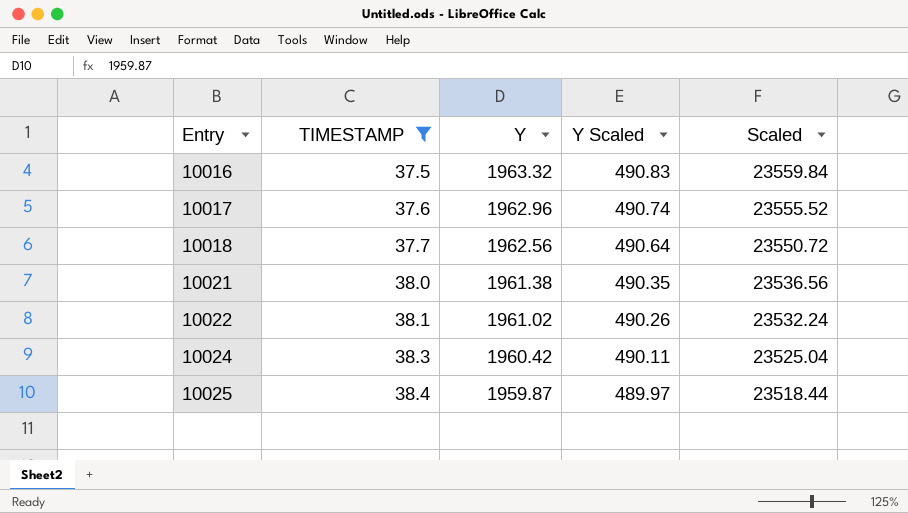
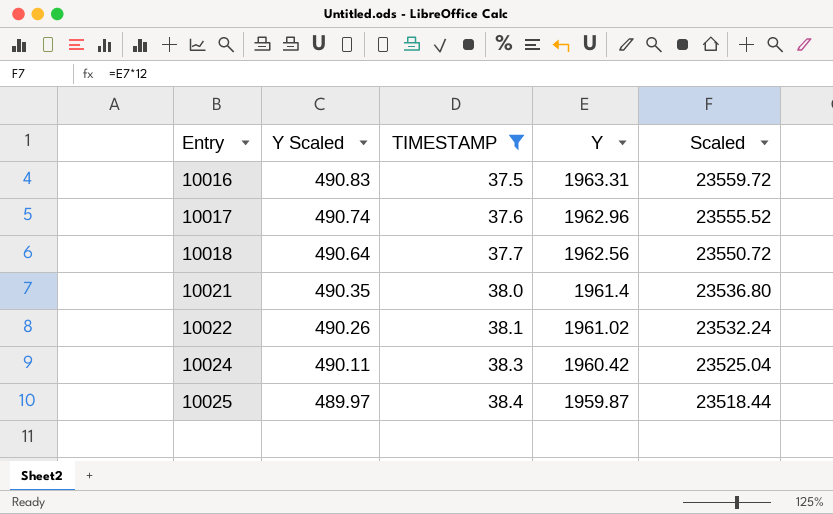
column Y Scaled | position: 4 -> 2
10016 | Y: 1963.32 -> 1963.31
10016 | Scaled: 23559.84 -> 23559.72
10021 | Y: 1961.38 -> 1961.4
10021 | Scaled: 23536.56 -> 23536.80

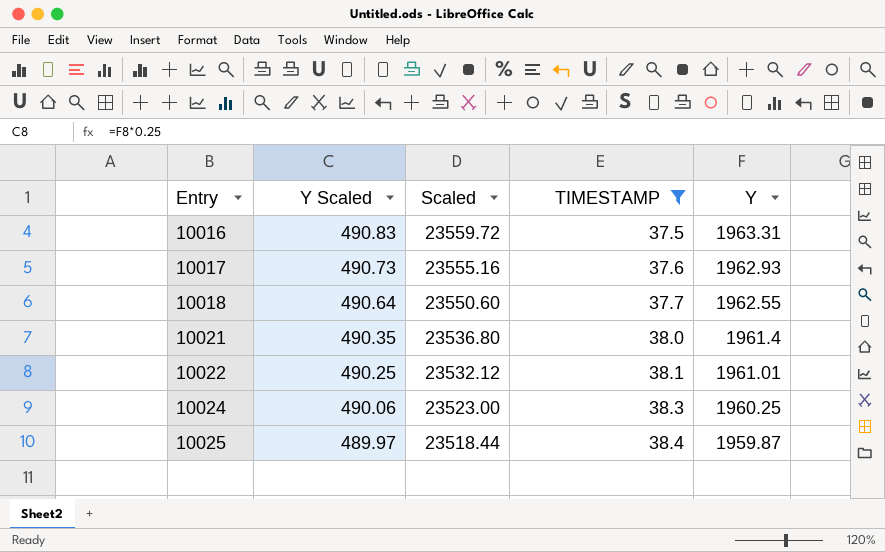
column Scaled | position: 5 -> 3
10017 | Y Scaled: 490.74 -> 490.73
10017 | Scaled: 23555.52 -> 23555.16
10017 | Y: 1962.96 -> 1962.93
10018 | Scaled: 23550.72 -> 23550.60
10018 | Y: 1962.56 -> 1962.55
10022 | Y Scaled: 490.26 -> 490.25
10022 | Scaled: 23532.24 -> 23532.12
10022 | Y: 1961.02 -> 1961.01
10024 | Y Scaled: 490.11 -> 490.06
10024 | Scaled: 23525.04 -> 23523.00
10024 | Y: 1960.42 -> 1960.25

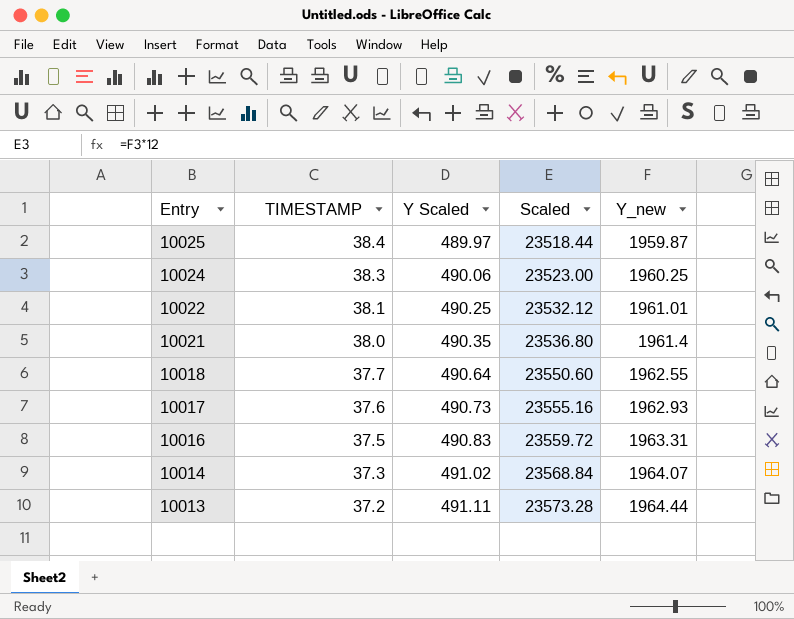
filter: TIMESTAMP >= 37.5 -> none
row order: Entry ascending -> Entry descending
column TIMESTAMP | position: 4 -> 2
column name: Y -> Y_new

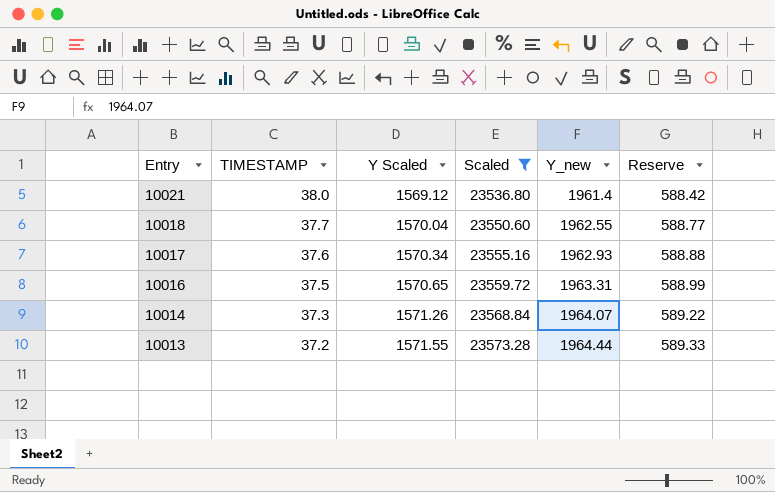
filter: none -> Scaled >= 23536.80
column Y Scaled | formula: [Y_new] * 0.25 -> [Y_new] * 0.8
column Reserve | formula: none -> [Y_new] * 0.3

